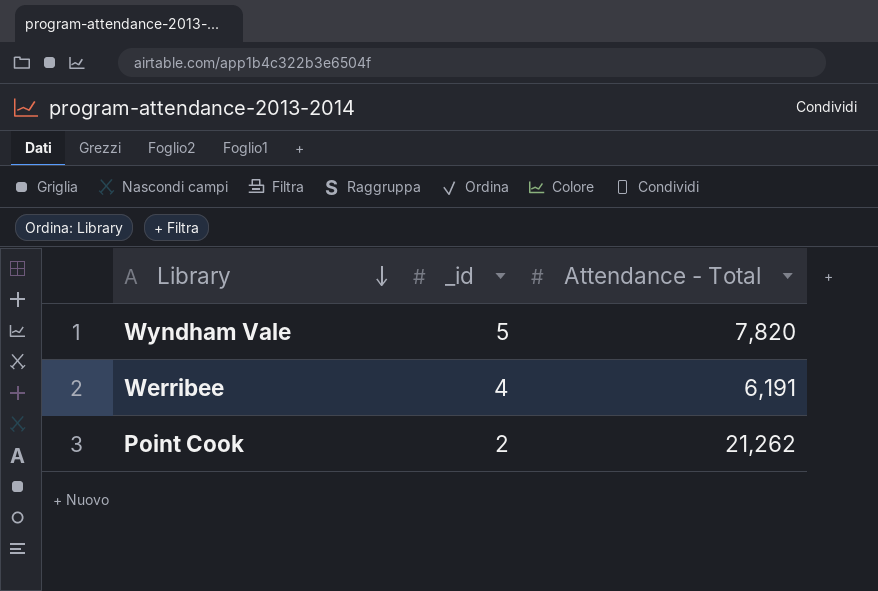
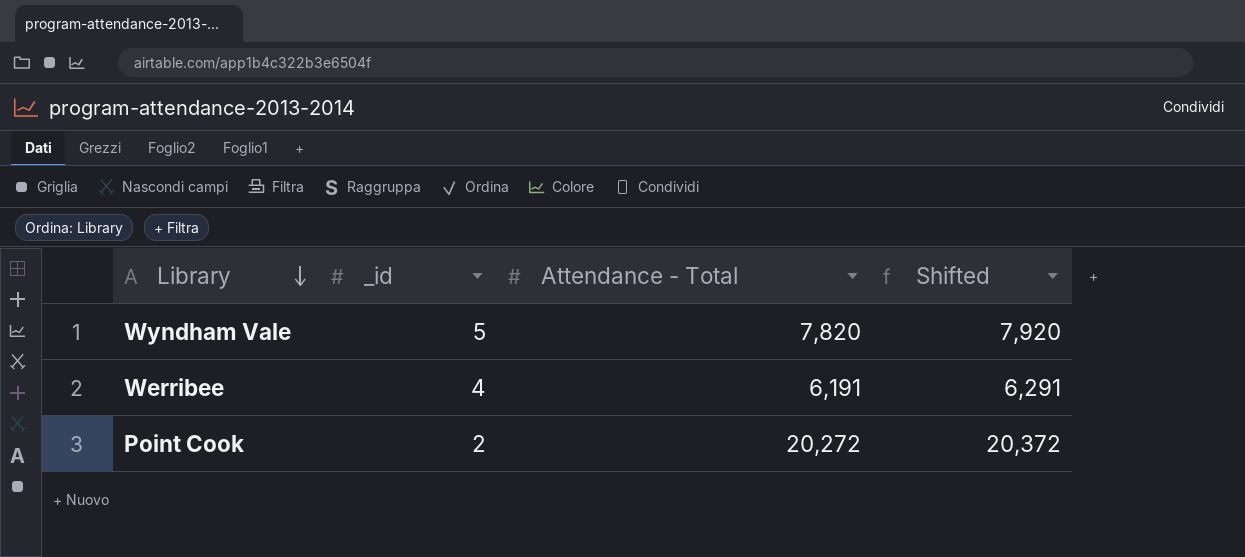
column Shifted | formula: none -> [Attendance - Total] + 100
Point Cook | Attendance - Total: 21,262 -> 20,272

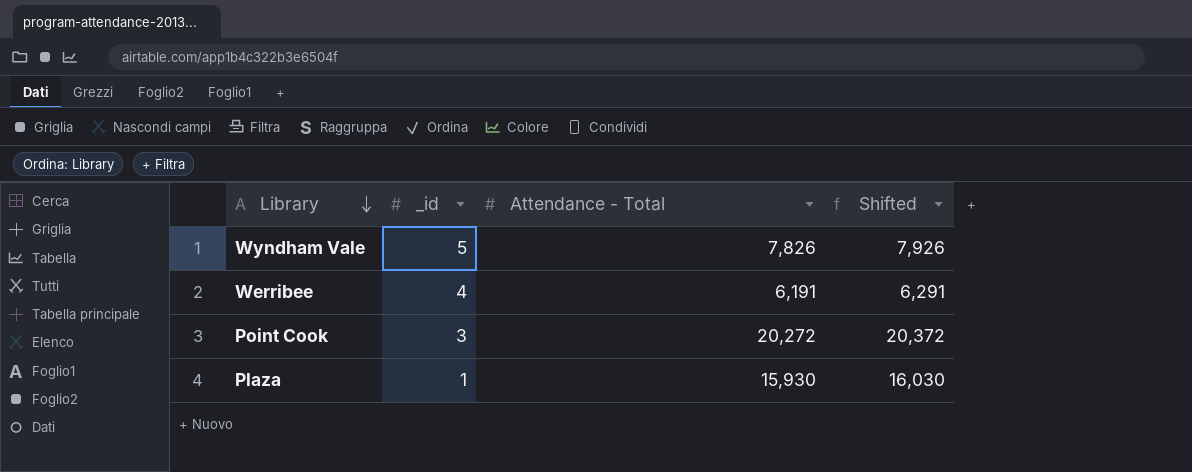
Wyndham Vale | Attendance - Total: 7,820 -> 7,826
Wyndham Vale | Shifted: 7,920 -> 7,926
Point Cook | _id: 2 -> 3
row Plaza: none -> 1 | 15,930 | 16,030

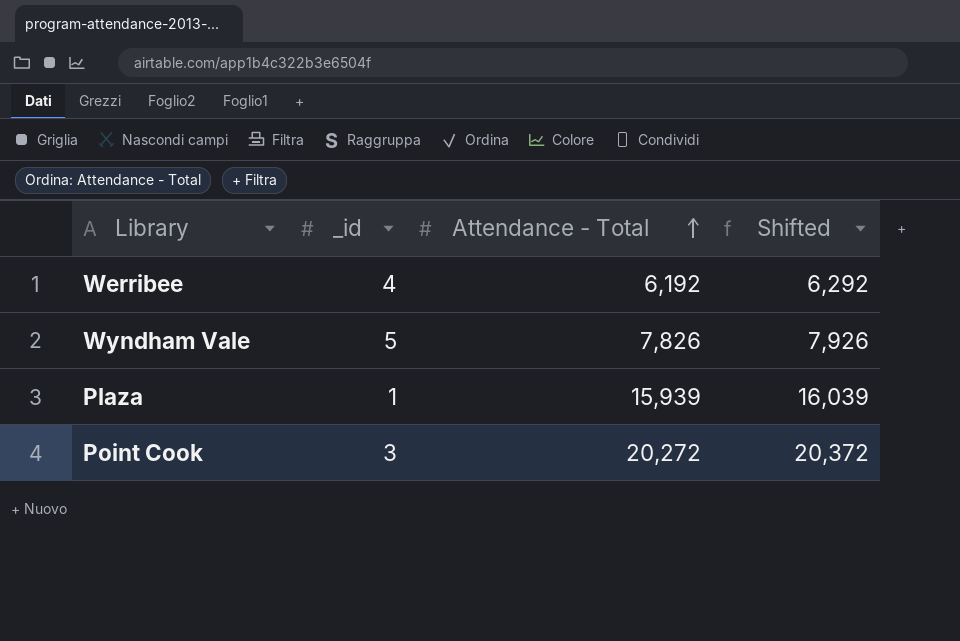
row order: Library descending -> Attendance - Total ascending
Werribee | Attendance - Total: 6,191 -> 6,192
Werribee | Shifted: 6,291 -> 6,292
Plaza | Attendance - Total: 15,930 -> 15,939
Plaza | Shifted: 16,030 -> 16,039

